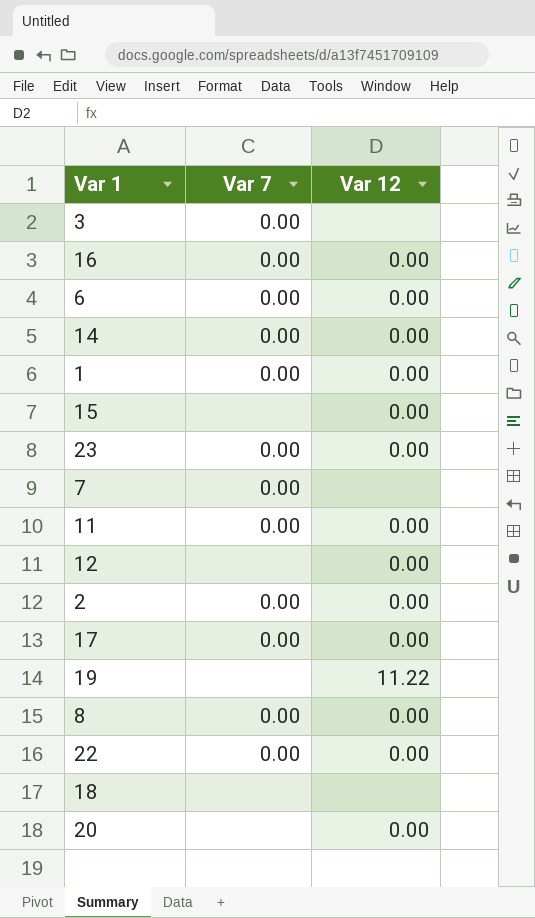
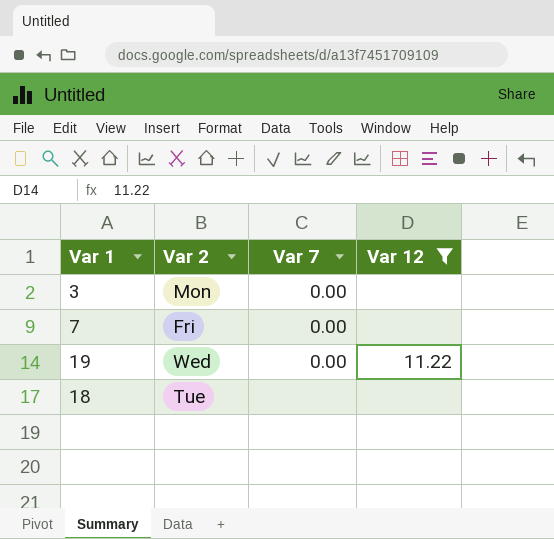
filter: none -> Var 12 != 0.00
column Var 2 | position: none -> 2
19 | Var 7: none -> 0.00

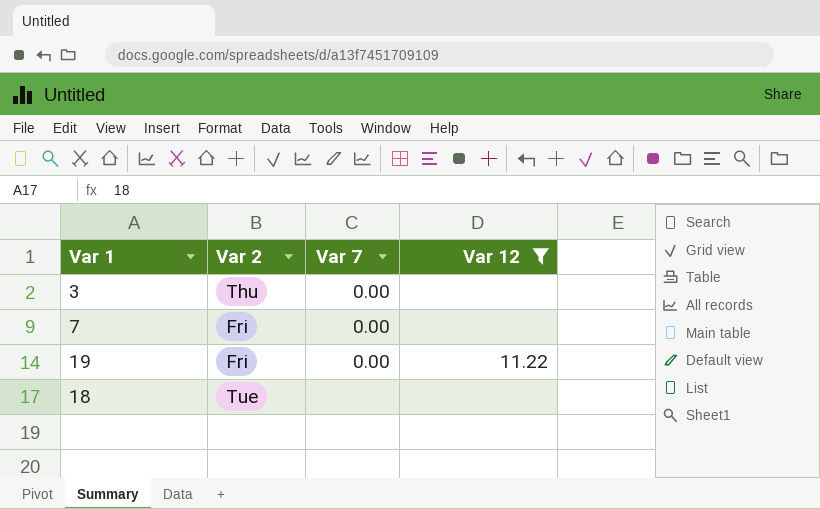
3 | Var 2: Mon -> Thu
19 | Var 2: Wed -> Fri

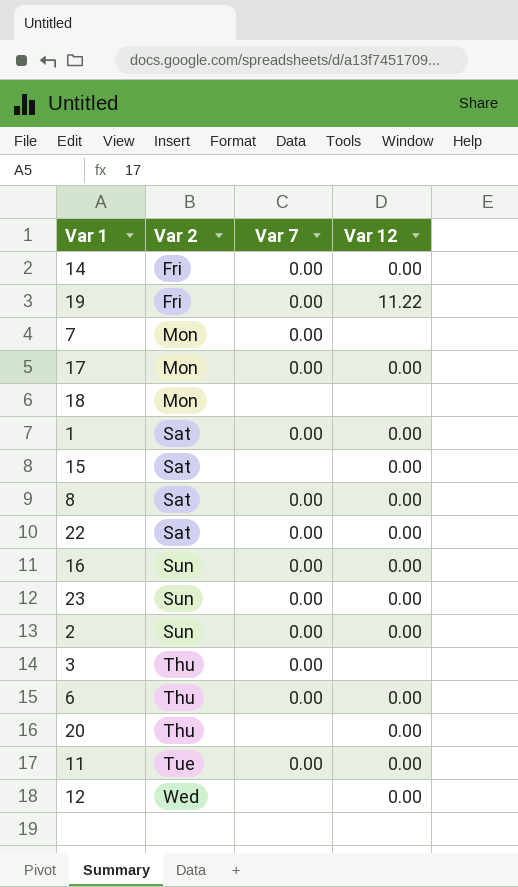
filter: Var 12 != 0.00 -> none
row order: none -> Var 2 ascending
7 | Var 2: Fri -> Mon
18 | Var 2: Tue -> Mon

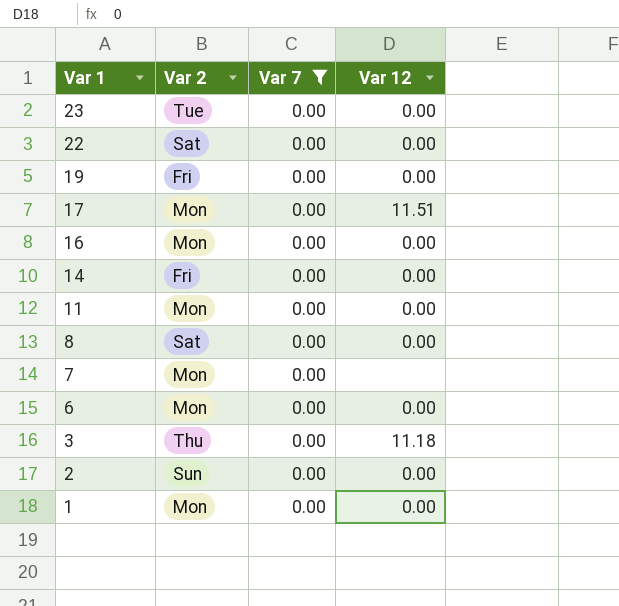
filter: none -> Var 7 = 0.00
row order: Var 2 ascending -> Var 1 descending
23 | Var 2: Sun -> Tue
19 | Var 12: 11.22 -> 0.00
17 | Var 12: 0.00 -> 11.51
16 | Var 2: Sun -> Mon
11 | Var 2: Tue -> Mon
6 | Var 2: Thu -> Mon
3 | Var 12: none -> 11.18
1 | Var 2: Sat -> Mon

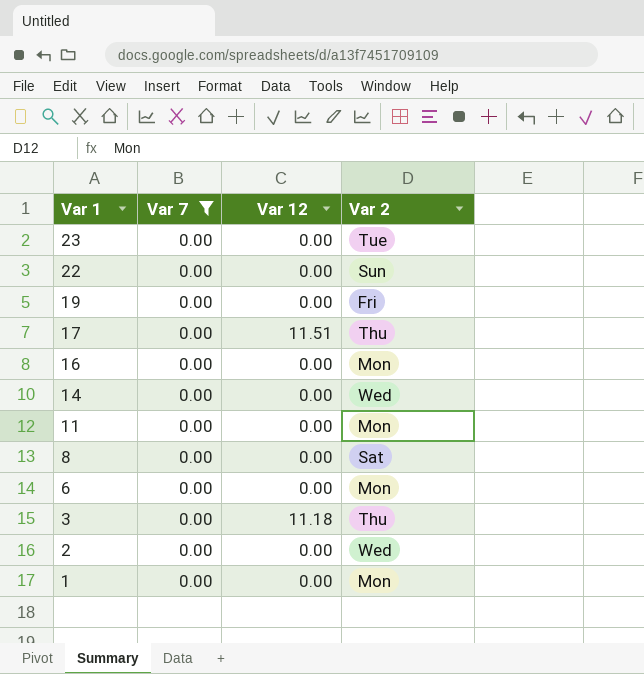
column Var 2 | position: 2 -> 4
row 7: Mon | 0.00 | none -> none
22 | Var 2: Sat -> Sun
17 | Var 2: Mon -> Thu
14 | Var 2: Fri -> Wed
2 | Var 2: Sun -> Wed

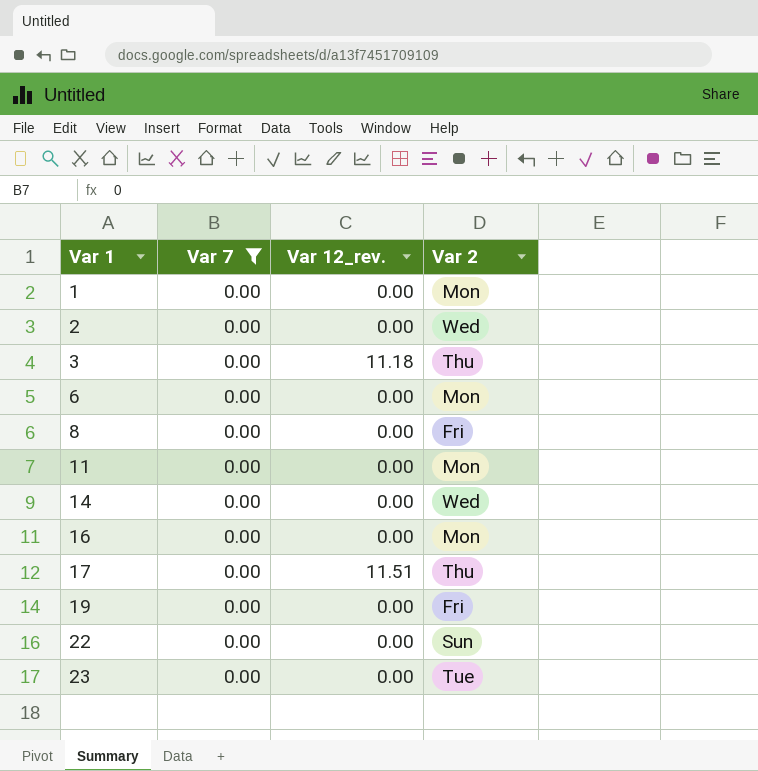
row order: Var 1 descending -> Var 1 ascending
column name: Var 12 -> Var 12_rev.
8 | Var 2: Sat -> Fri

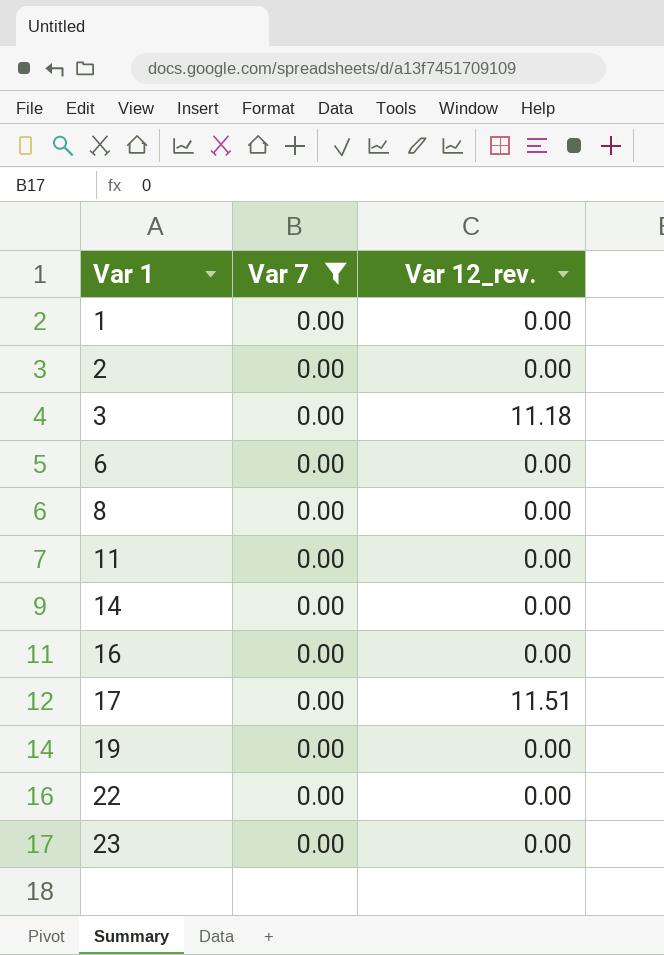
column Var 2 | position: 4 -> none

